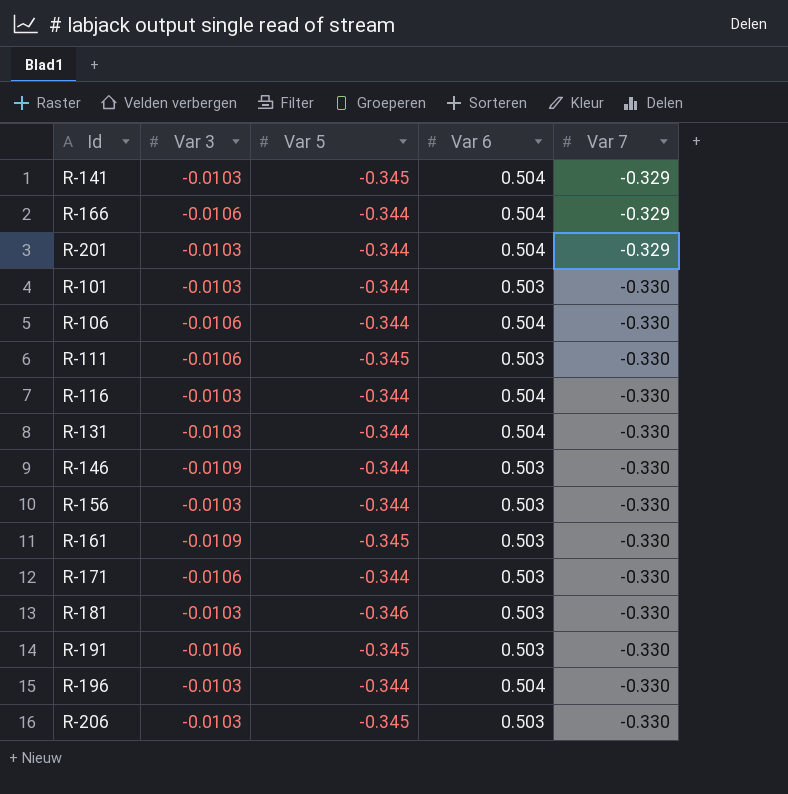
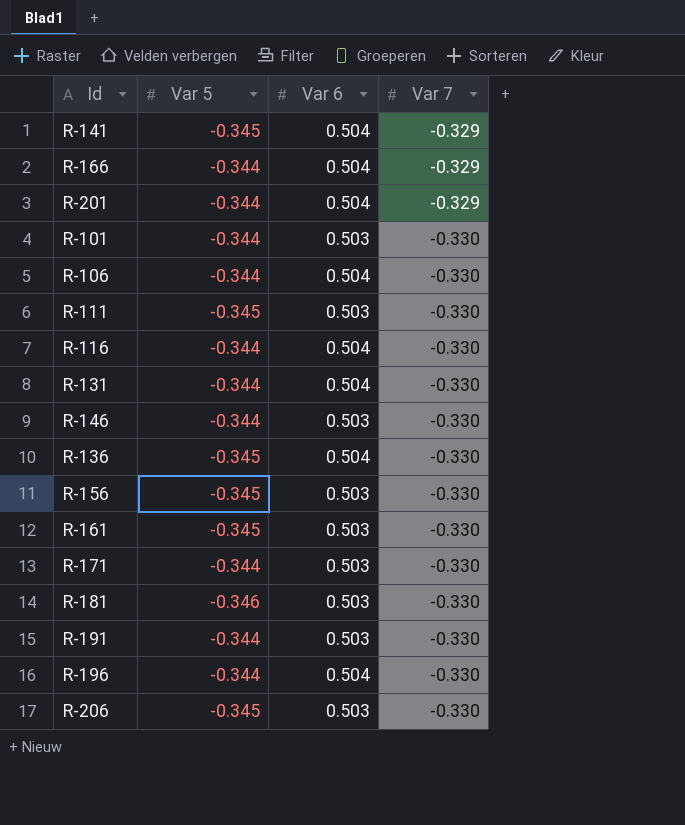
column Var 3 | position: 2 -> none
row R-136: none -> -0.345 | 0.504 | -0.330
R-156 | Var 5: -0.344 -> -0.345
R-191 | Var 5: -0.345 -> -0.344

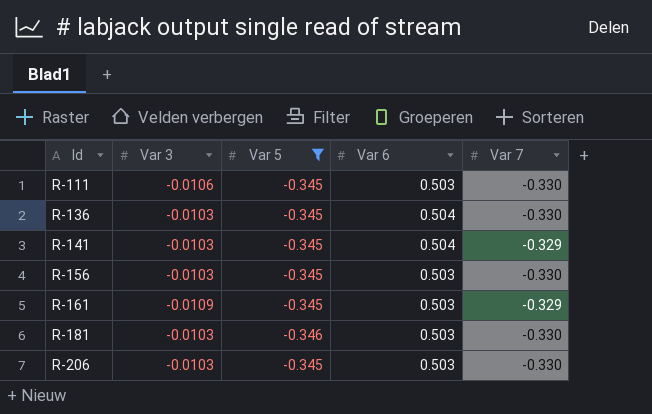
filter: none -> Var 5 != -0.344
row order: Var 7 descending -> Id ascending
column Var 3 | position: none -> 2
R-161 | Var 7: -0.330 -> -0.329

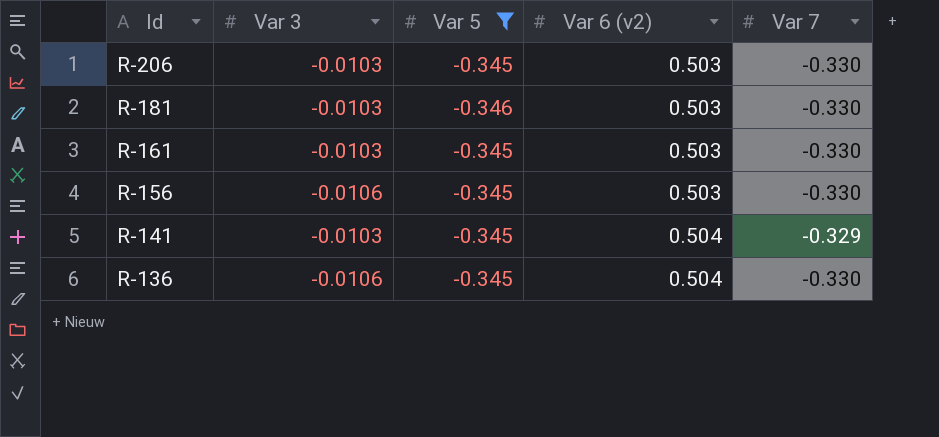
row order: Id ascending -> Id descending
column name: Var 6 -> Var 6 (v2)
row R-111: -0.0106 | -0.345 | 0.503 | -0.330 -> none
R-161 | Var 3: -0.0109 -> -0.0103
R-161 | Var 7: -0.329 -> -0.330
R-156 | Var 3: -0.0103 -> -0.0106
R-136 | Var 3: -0.0103 -> -0.0106

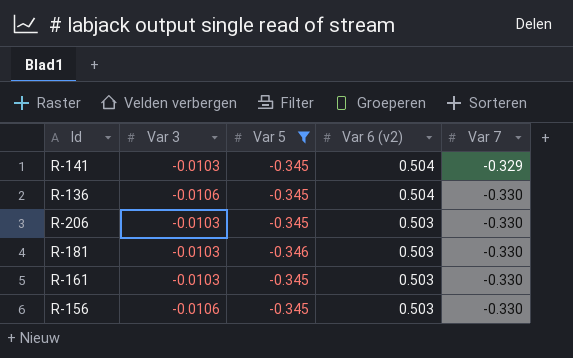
row order: Id descending -> Var 6 (v2) descending

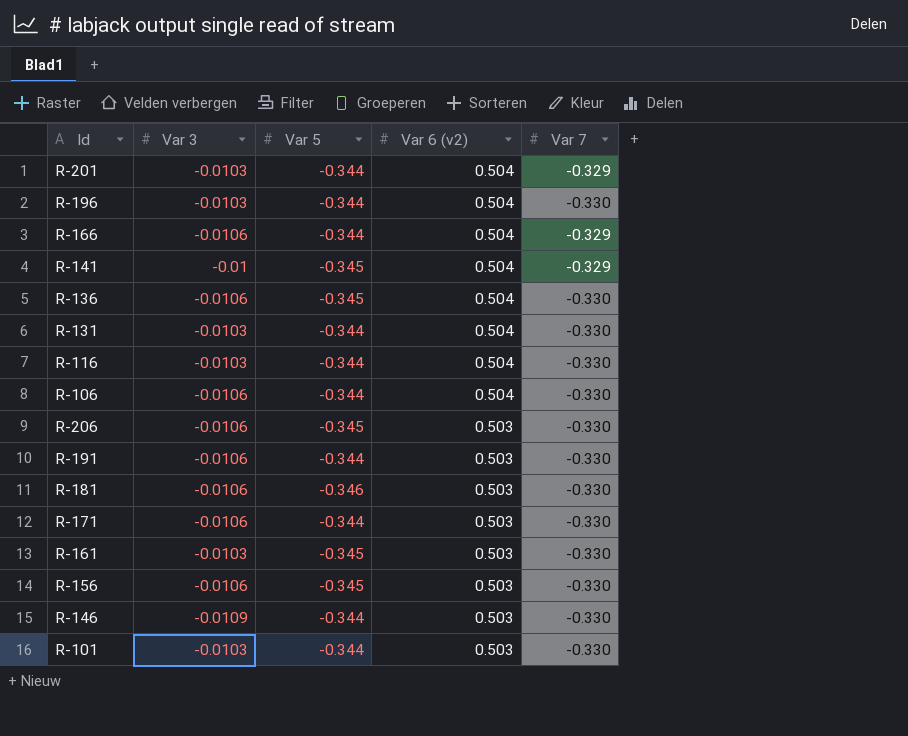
filter: Var 5 != -0.344 -> none
R-141 | Var 3: -0.0103 -> -0.01
R-206 | Var 3: -0.0103 -> -0.0106
R-181 | Var 3: -0.0103 -> -0.0106

